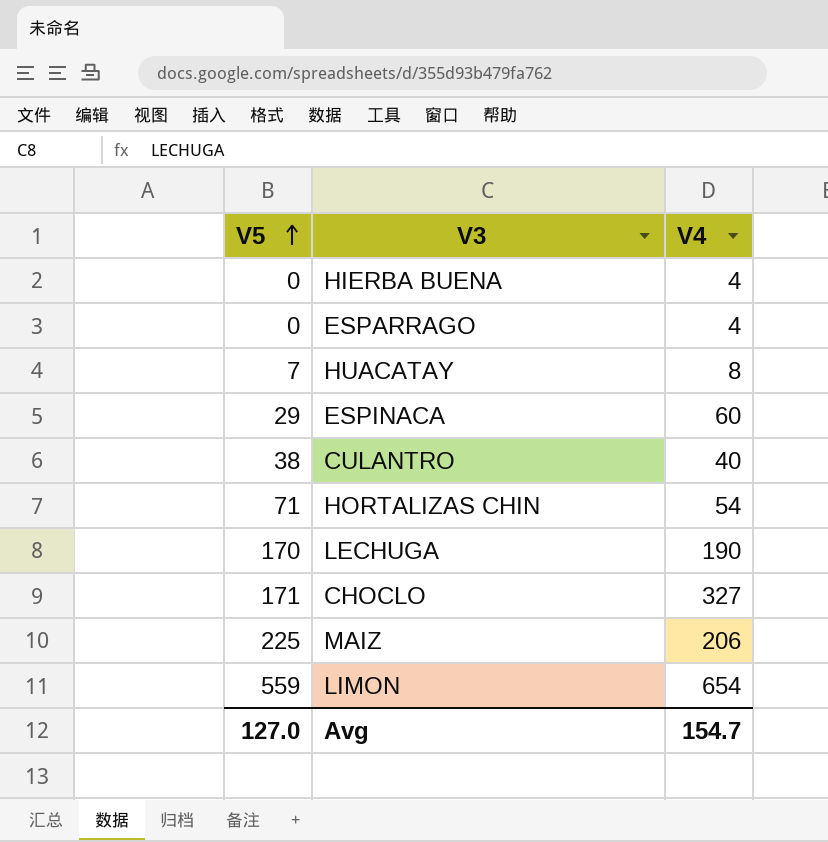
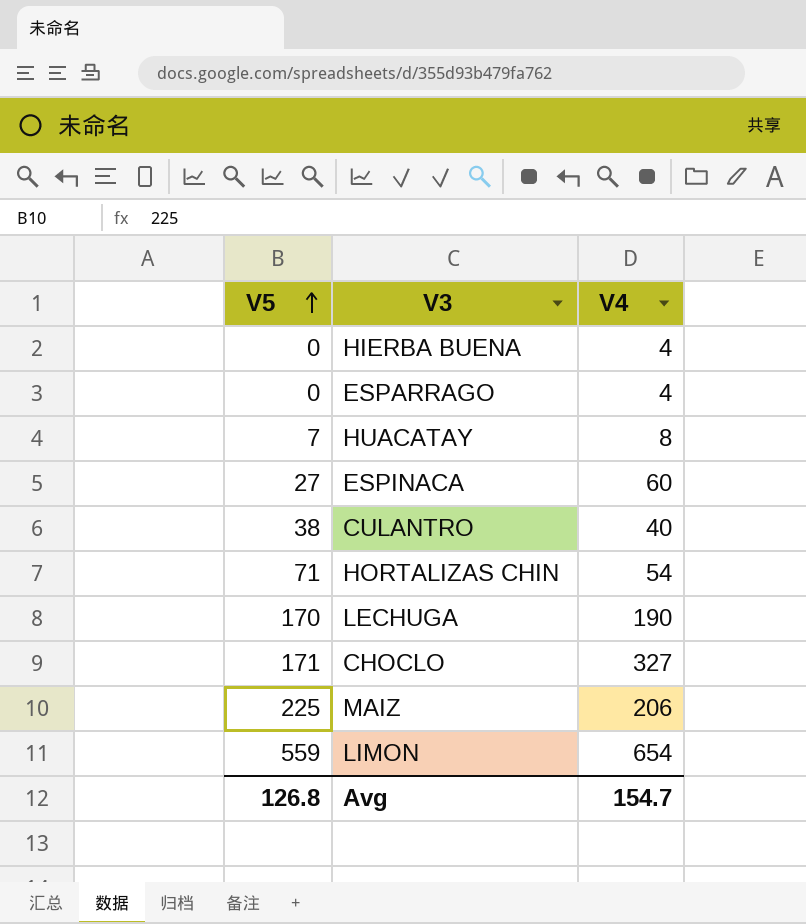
ESPINACA | V5: 29 -> 27
Avg | V5: 127.0 -> 126.8

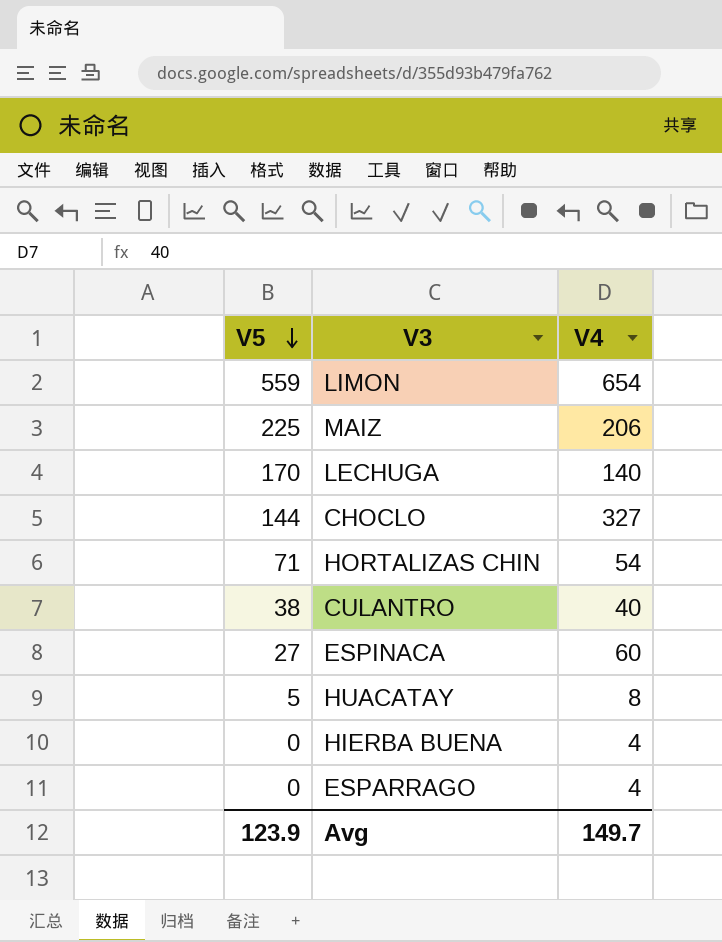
row order: V5 ascending -> V5 descending
LECHUGA | V4: 190 -> 140
CHOCLO | V5: 171 -> 144
HUACATAY | V5: 7 -> 5
Avg | V5: 126.8 -> 123.9
Avg | V4: 154.7 -> 149.7

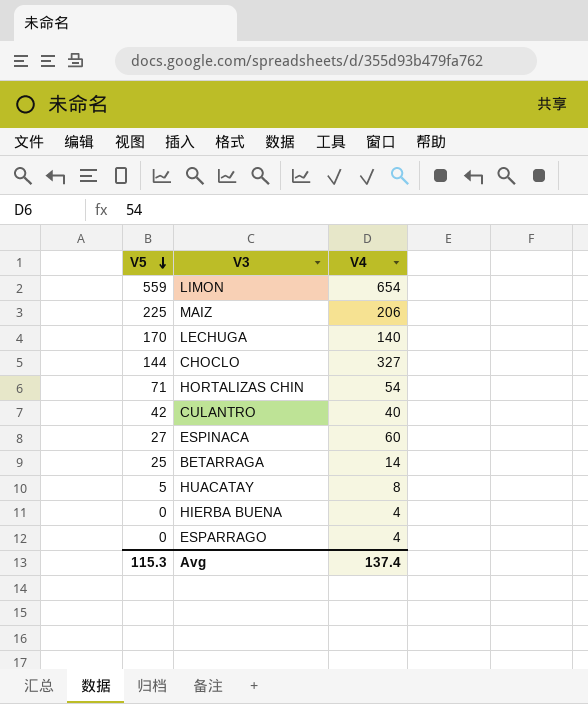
CULANTRO | V5: 38 -> 42
row BETARRAGA: none -> 25 | 14
Avg | V5: 123.9 -> 115.3
Avg | V4: 149.7 -> 137.4

